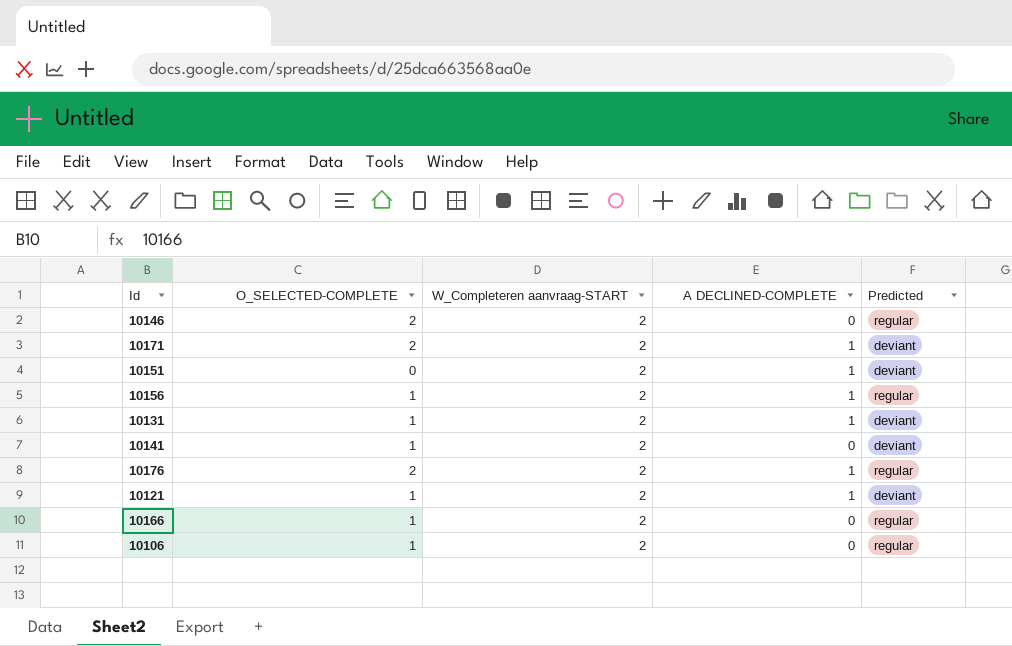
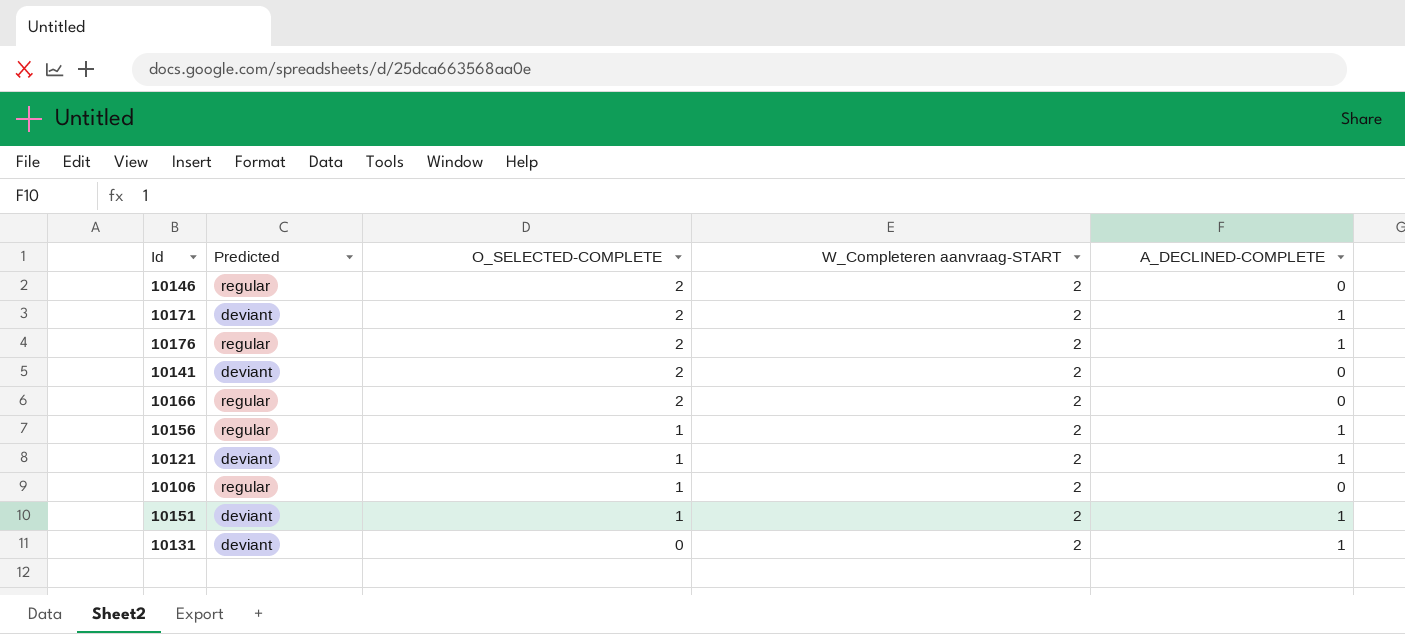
row order: none -> O_SELECTED-COMPLETE descending
column Predicted | position: 5 -> 2
column name: A DECLINED-COMPLETE -> A_DECLINED-COMPLETE
10141 | O_SELECTED-COMPLETE: 1 -> 2
10166 | O_SELECTED-COMPLETE: 1 -> 2
10151 | O_SELECTED-COMPLETE: 0 -> 1
10131 | O_SELECTED-COMPLETE: 1 -> 0

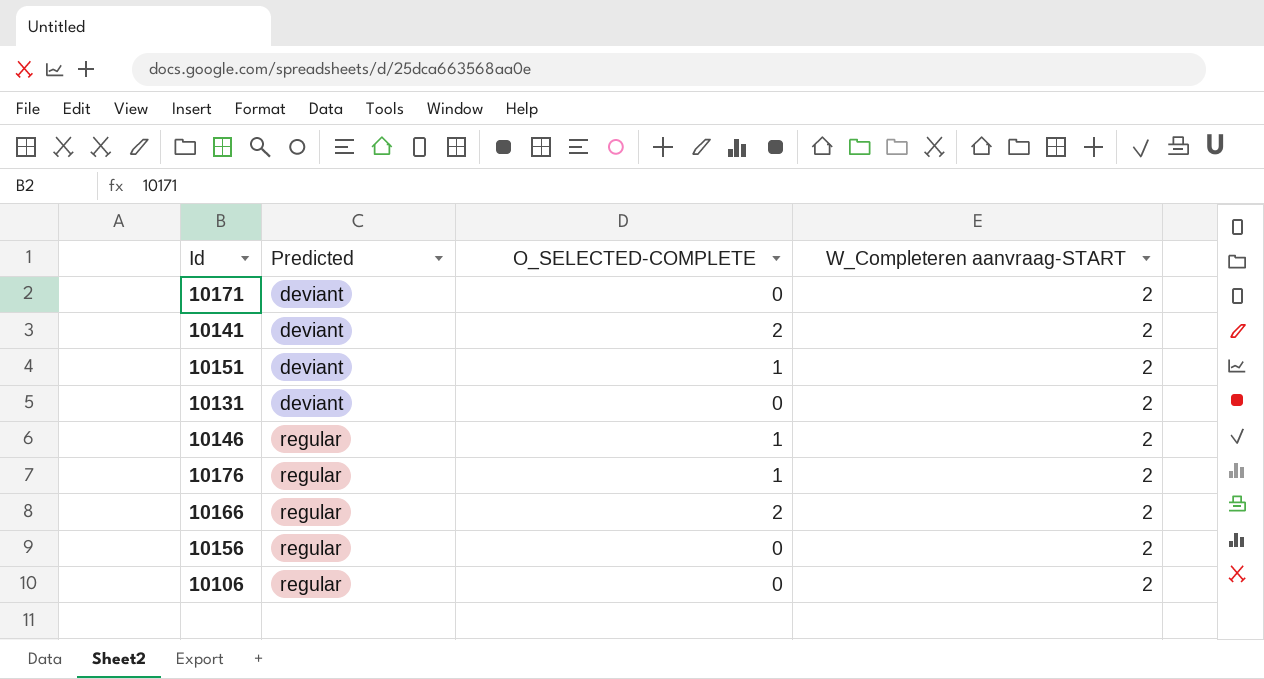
row order: O_SELECTED-COMPLETE descending -> Predicted ascending
column A_DECLINED-COMPLETE | position: 5 -> none
row 10121: deviant | 1 | 2 | 1 -> none
10171 | O_SELECTED-COMPLETE: 2 -> 0
10146 | O_SELECTED-COMPLETE: 2 -> 1
10176 | O_SELECTED-COMPLETE: 2 -> 1
10156 | O_SELECTED-COMPLETE: 1 -> 0
10106 | O_SELECTED-COMPLETE: 1 -> 0

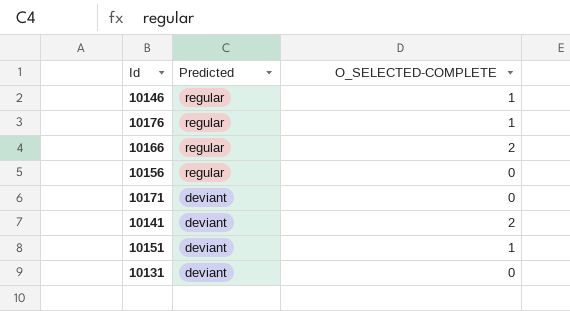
row order: Predicted ascending -> Predicted descending
column W_Completeren aanvraag-START | position: 4 -> none
row 10106: regular | 0 | 2 -> none

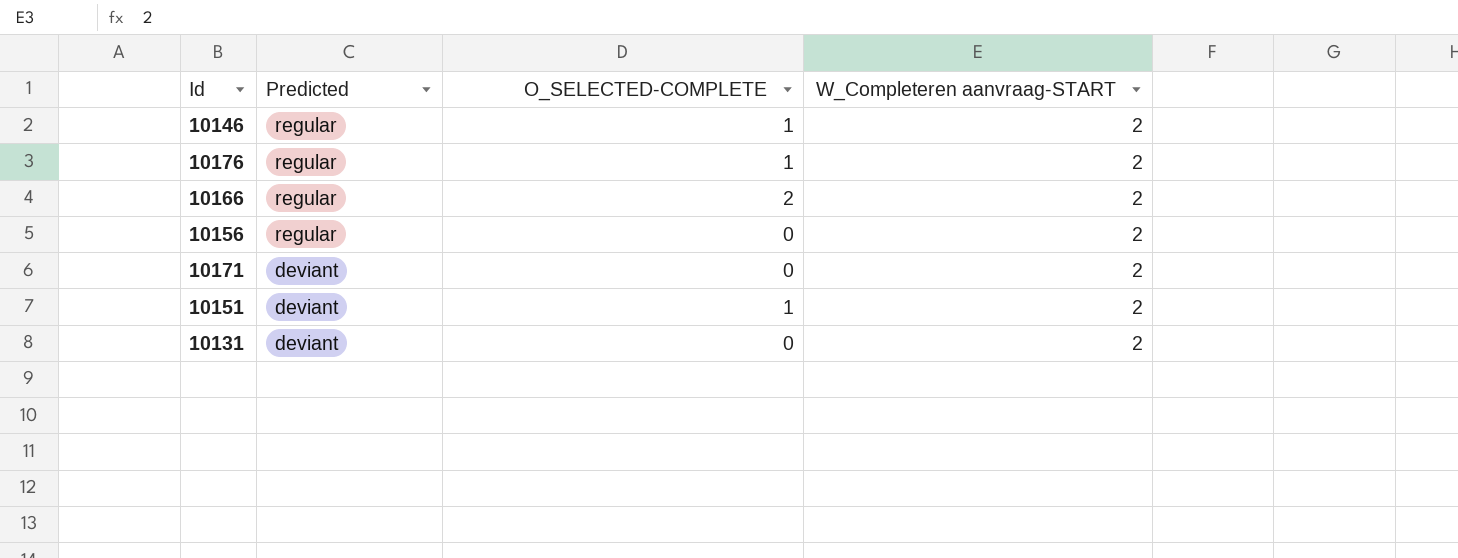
column W_Completeren aanvraag-START | position: none -> 4
row 10141: deviant | 2 -> none

